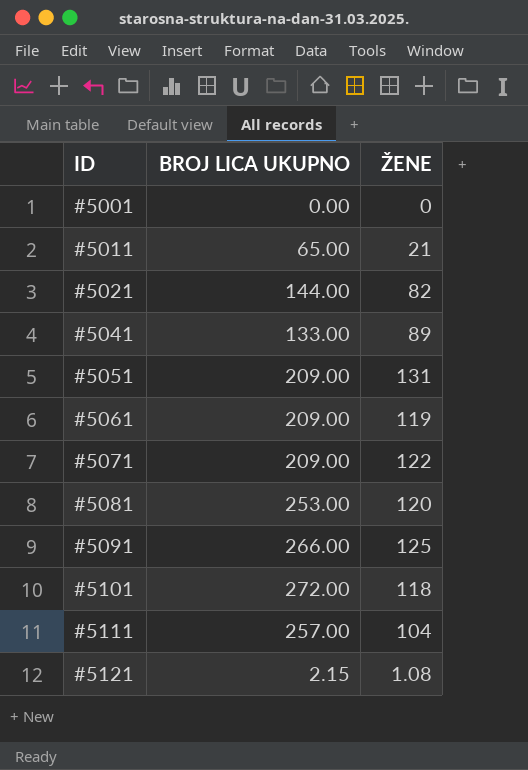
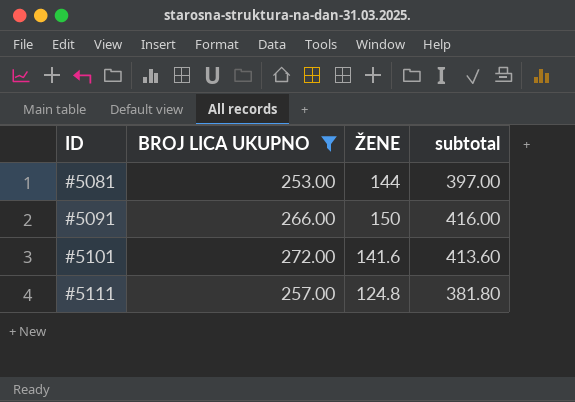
filter: none -> BROJ LICA UKUPNO >= 253.00
column subtotal | formula: none -> [BROJ LICA UKUPNO] + [ŽENE]
#5081 | ŽENE: 120 -> 144
#5091 | ŽENE: 125 -> 150
#5101 | ŽENE: 118 -> 141.6
#5111 | ŽENE: 104 -> 124.8

